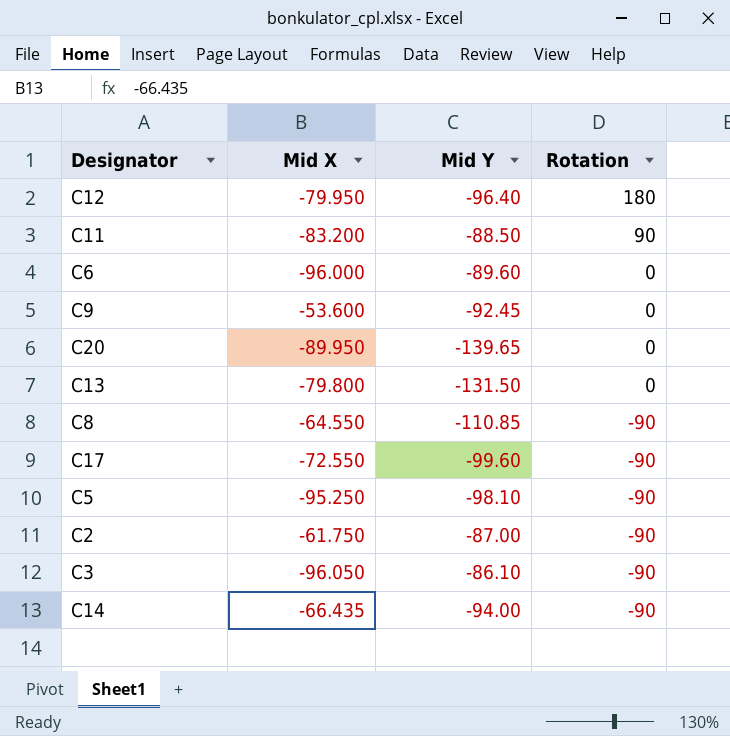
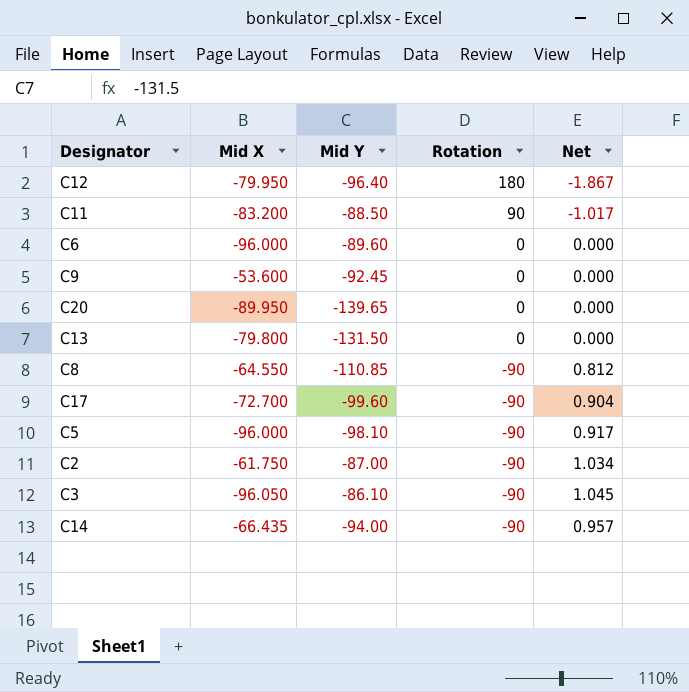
column Net | formula: none -> [Rotation] / [Mid Y]
C17 | Mid X: -72.550 -> -72.700
C5 | Mid X: -95.250 -> -96.000

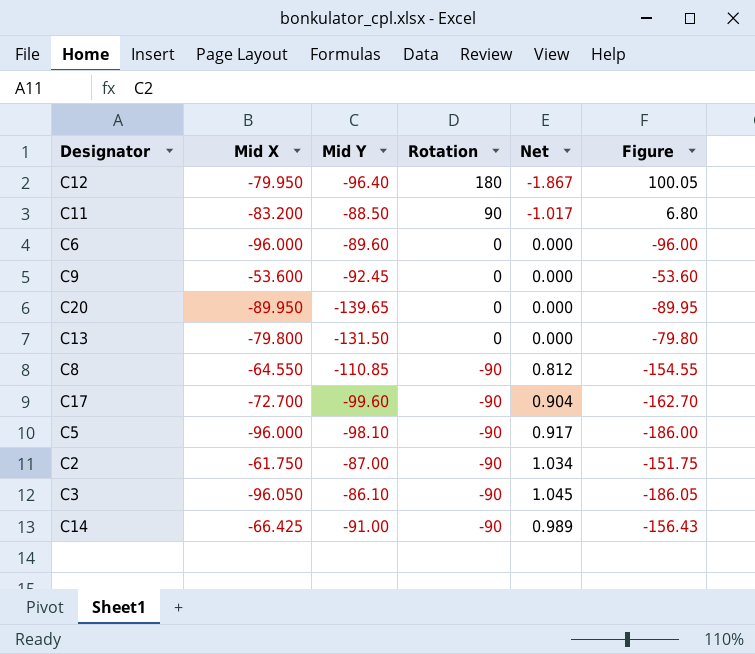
column Figure | formula: none -> [Mid X] + [Rotation]
C14 | Mid X: -66.435 -> -66.425
C14 | Mid Y: -94.00 -> -91.00
C14 | Net: 0.957 -> 0.989

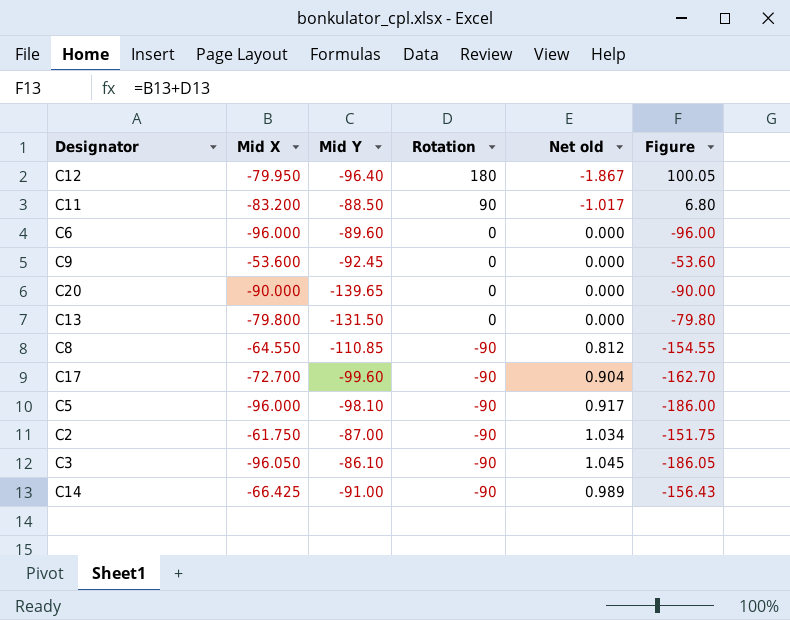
column name: Net -> Net old
C20 | Mid X: -89.950 -> -90.000
C20 | Figure: -89.95 -> -90.00

